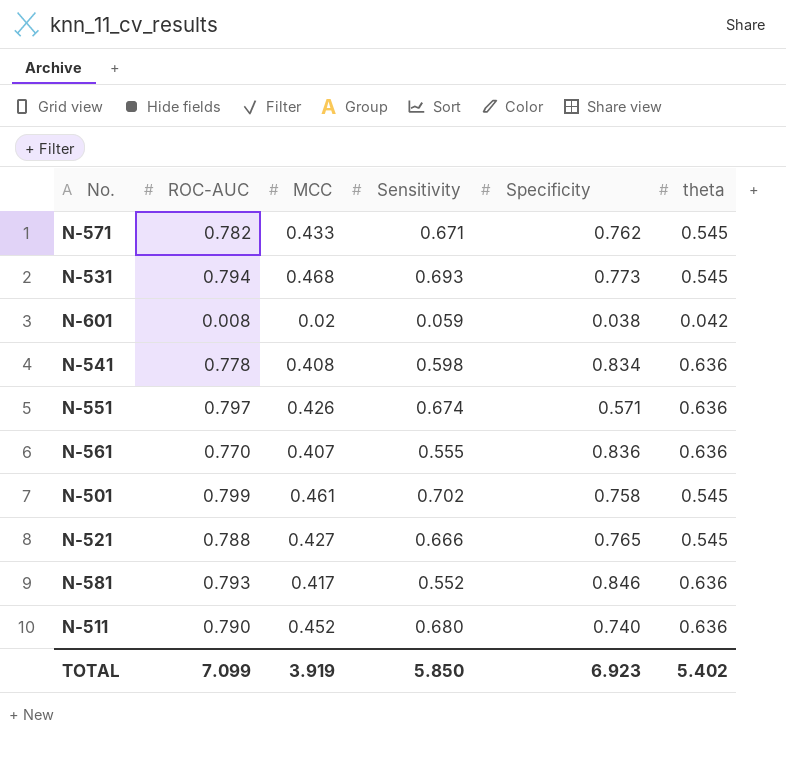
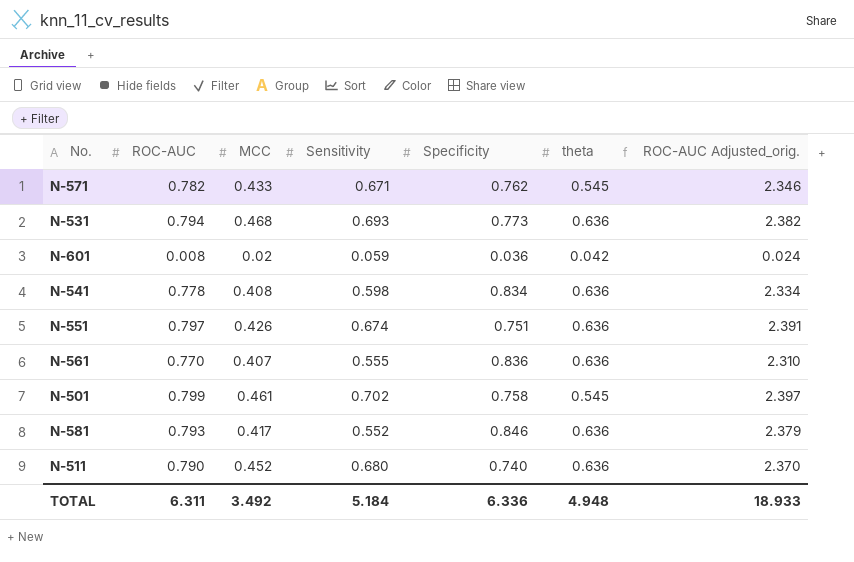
column ROC-AUC Adjusted_orig. | formula: none -> [ROC-AUC] * 3
row N-521: 0.788 | 0.427 | 0.666 | 0.765 | 0.545 -> none
N-531 | theta: 0.545 -> 0.636
N-601 | Specificity: 0.038 -> 0.036
N-551 | Specificity: 0.571 -> 0.751
TOTAL | ROC-AUC: 7.099 -> 6.311
TOTAL | MCC: 3.919 -> 3.492
TOTAL | Sensitivity: 5.850 -> 5.184
TOTAL | Specificity: 6.923 -> 6.336
TOTAL | theta: 5.402 -> 4.948

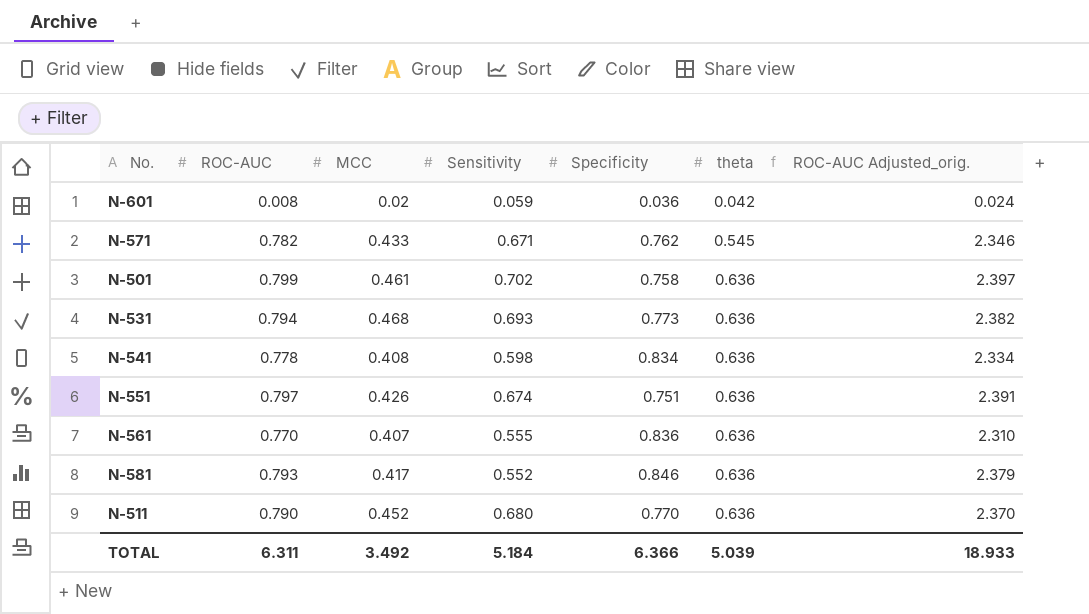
row order: none -> theta ascending
N-501 | theta: 0.545 -> 0.636
N-511 | Specificity: 0.740 -> 0.770
TOTAL | Specificity: 6.336 -> 6.366
TOTAL | theta: 4.948 -> 5.039

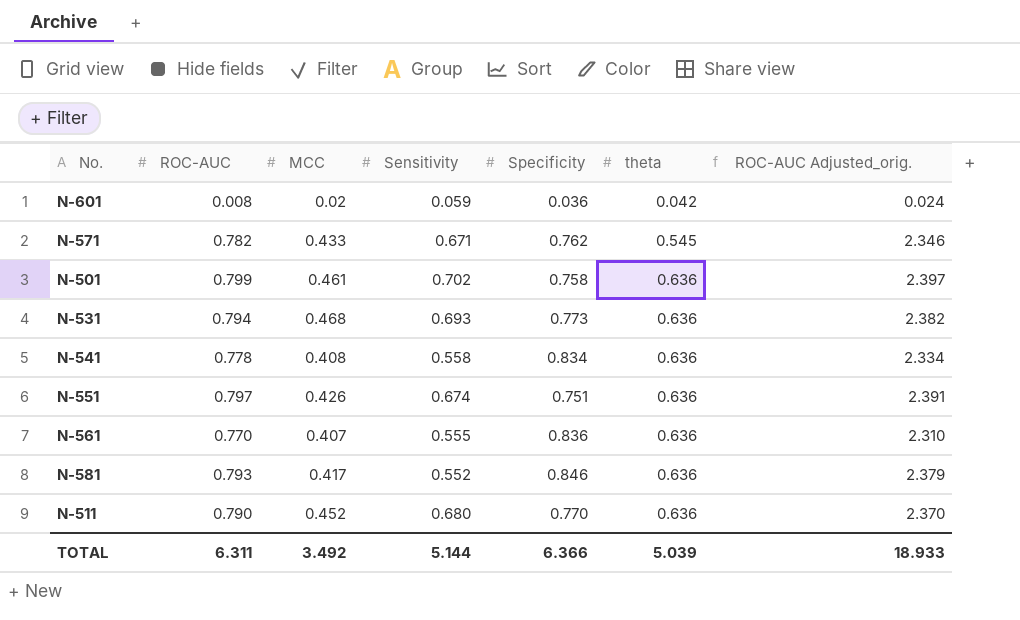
N-541 | Sensitivity: 0.598 -> 0.558
TOTAL | Sensitivity: 5.184 -> 5.144

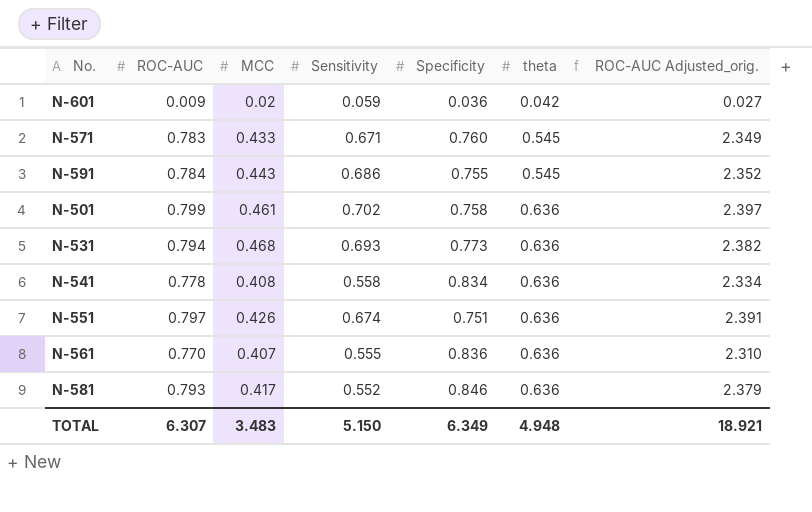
row N-511: 0.790 | 0.452 | 0.680 | 0.770 | 0.636 | 2.370 -> none
N-601 | ROC-AUC: 0.008 -> 0.009
N-601 | ROC-AUC Adjusted_orig.: 0.024 -> 0.027
N-571 | ROC-AUC: 0.782 -> 0.783
N-571 | Specificity: 0.762 -> 0.760
N-571 | ROC-AUC Adjusted_orig.: 2.346 -> 2.349
row N-591: none -> 0.784 | 0.443 | 0.686 | 0.755 | 0.545 | 2.352
TOTAL | ROC-AUC: 6.311 -> 6.307
TOTAL | MCC: 3.492 -> 3.483
TOTAL | Sensitivity: 5.144 -> 5.150
TOTAL | Specificity: 6.366 -> 6.349
TOTAL | theta: 5.039 -> 4.948
TOTAL | ROC-AUC Adjusted_orig.: 18.933 -> 18.921

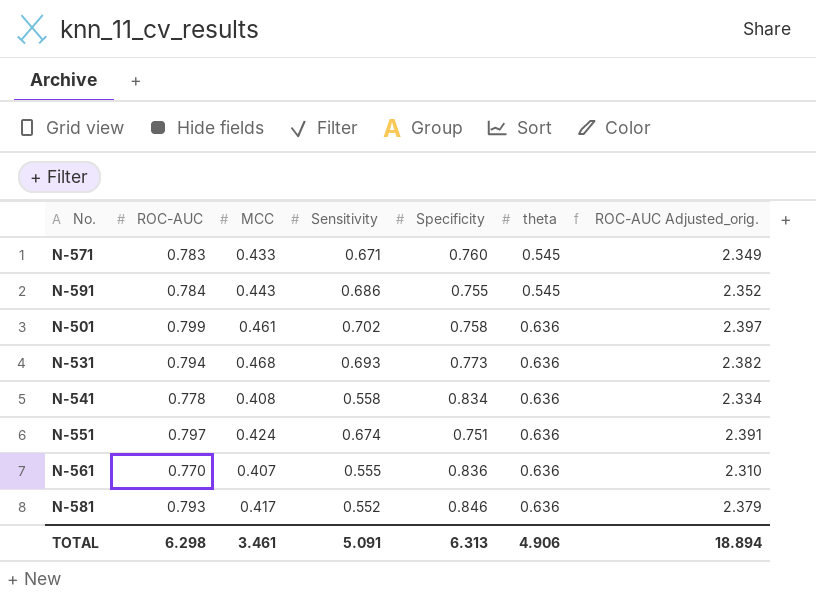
row N-601: 0.009 | 0.02 | 0.059 | 0.036 | 0.042 | 0.027 -> none
N-551 | MCC: 0.426 -> 0.424
TOTAL | ROC-AUC: 6.307 -> 6.298
TOTAL | MCC: 3.483 -> 3.461
TOTAL | Sensitivity: 5.150 -> 5.091
TOTAL | Specificity: 6.349 -> 6.313
TOTAL | theta: 4.948 -> 4.906
TOTAL | ROC-AUC Adjusted_orig.: 18.921 -> 18.894

